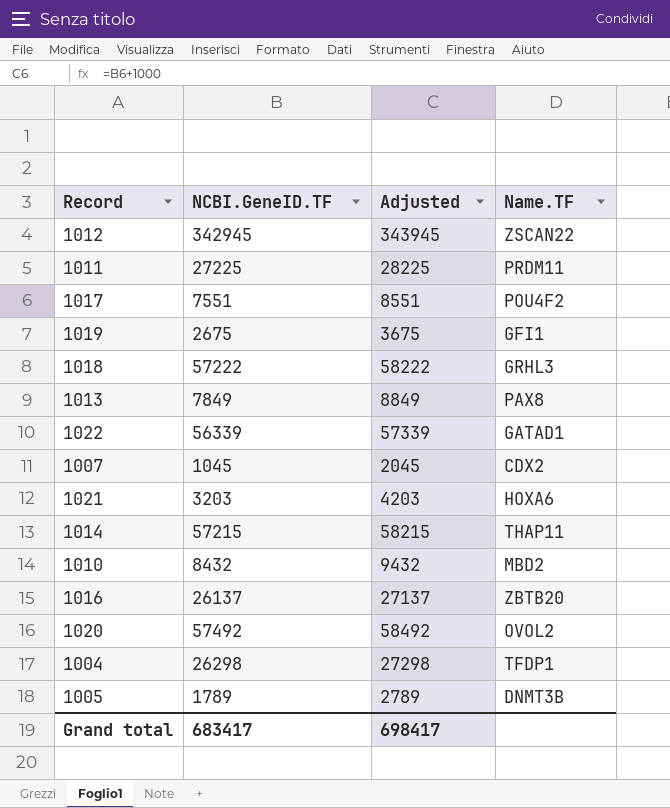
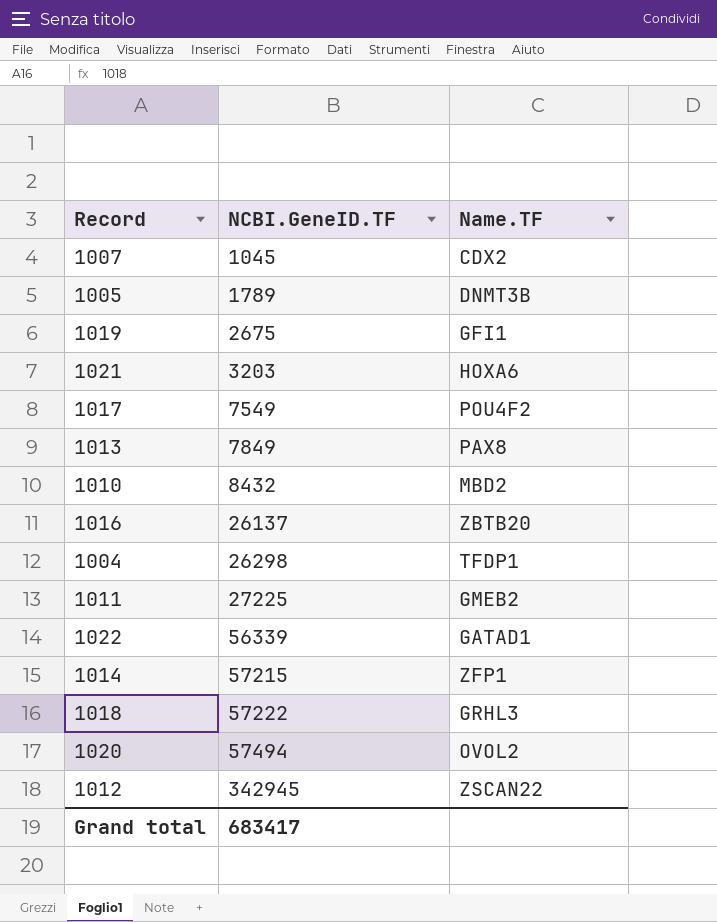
row order: none -> NCBI.GeneID.TF ascending
column Adjusted | formula: [NCBI.GeneID.TF] + 1000 -> none
1017 | NCBI.GeneID.TF: 7551 -> 7549
1011 | Name.TF: PRDM11 -> GMEB2
1014 | Name.TF: THAP11 -> ZFP1
1020 | NCBI.GeneID.TF: 57492 -> 57494

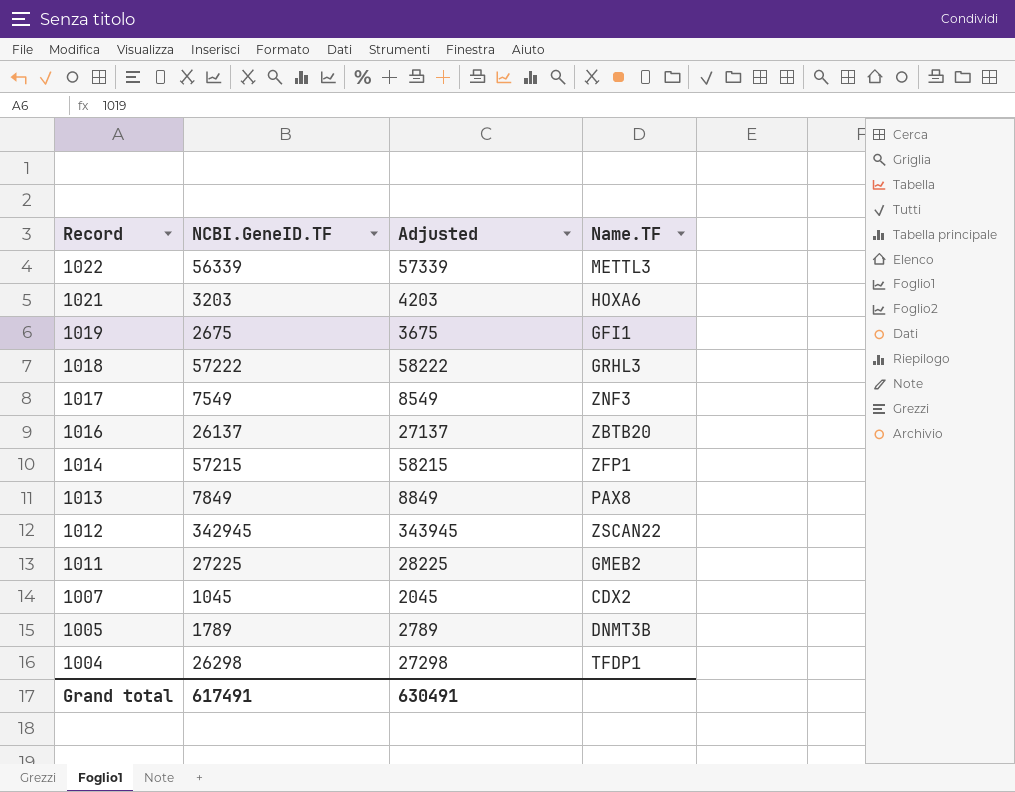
row order: NCBI.GeneID.TF ascending -> Record descending
column Adjusted | formula: none -> [NCBI.GeneID.TF] + 1000
row 1010: 8432 | MBD2 -> none
row 1020: 57494 | OVOL2 -> none
1022 | Name.TF: GATAD1 -> METTL3
1017 | Name.TF: POU4F2 -> ZNF3
Grand total | NCBI.GeneID.TF: 683417 -> 617491

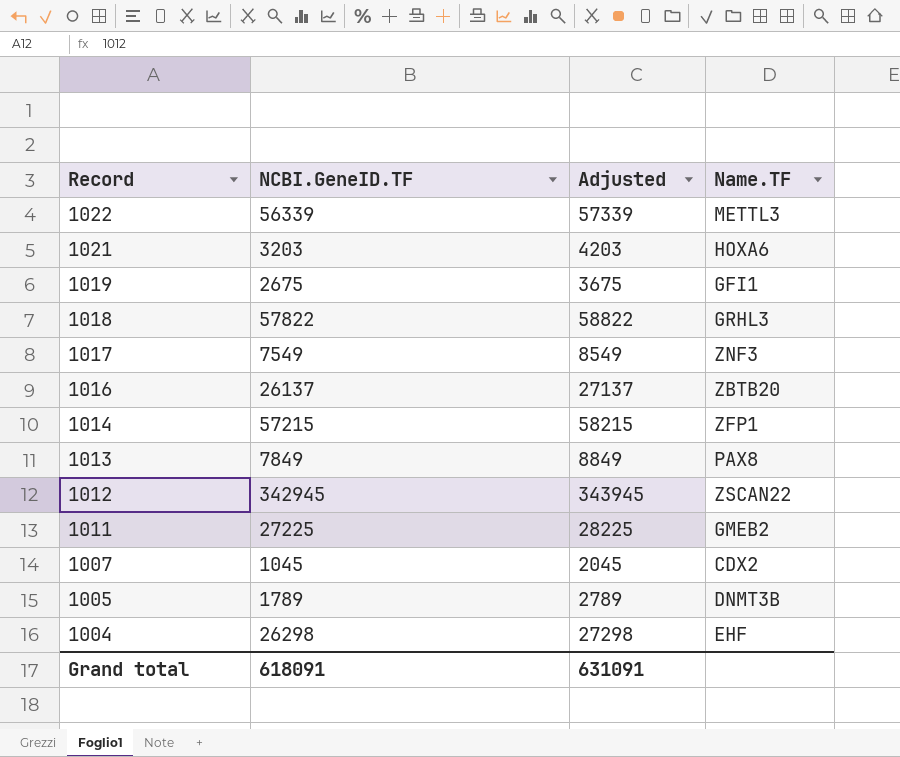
1018 | NCBI.GeneID.TF: 57222 -> 57822
1018 | Adjusted: 58222 -> 58822
1004 | Name.TF: TFDP1 -> EHF
Grand total | NCBI.GeneID.TF: 617491 -> 618091
Grand total | Adjusted: 630491 -> 631091

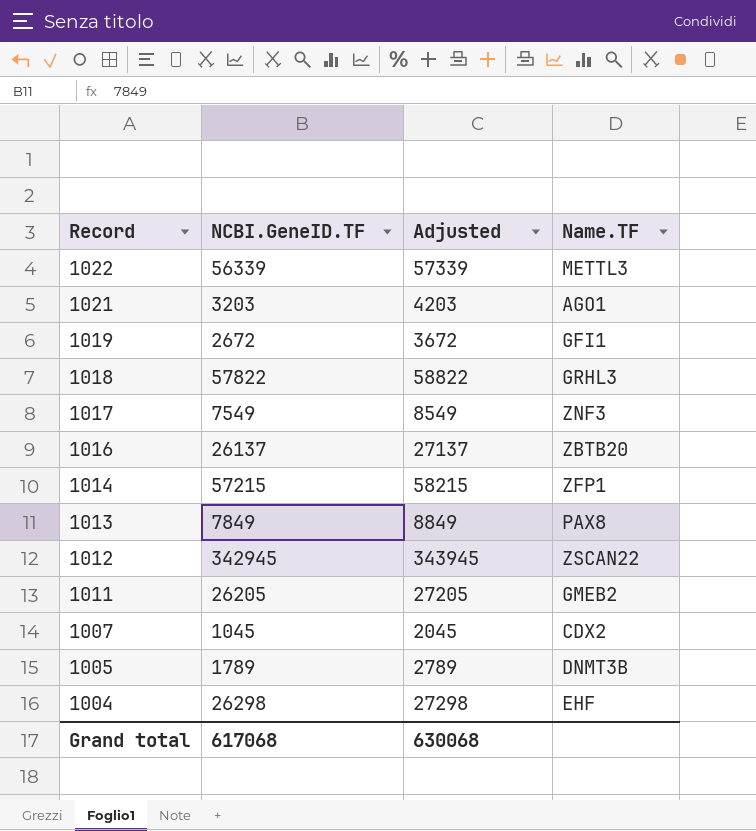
1021 | Name.TF: HOXA6 -> AGO1
1019 | NCBI.GeneID.TF: 2675 -> 2672
1019 | Adjusted: 3675 -> 3672
1011 | NCBI.GeneID.TF: 27225 -> 26205
1011 | Adjusted: 28225 -> 27205
Grand total | NCBI.GeneID.TF: 618091 -> 617068
Grand total | Adjusted: 631091 -> 630068

